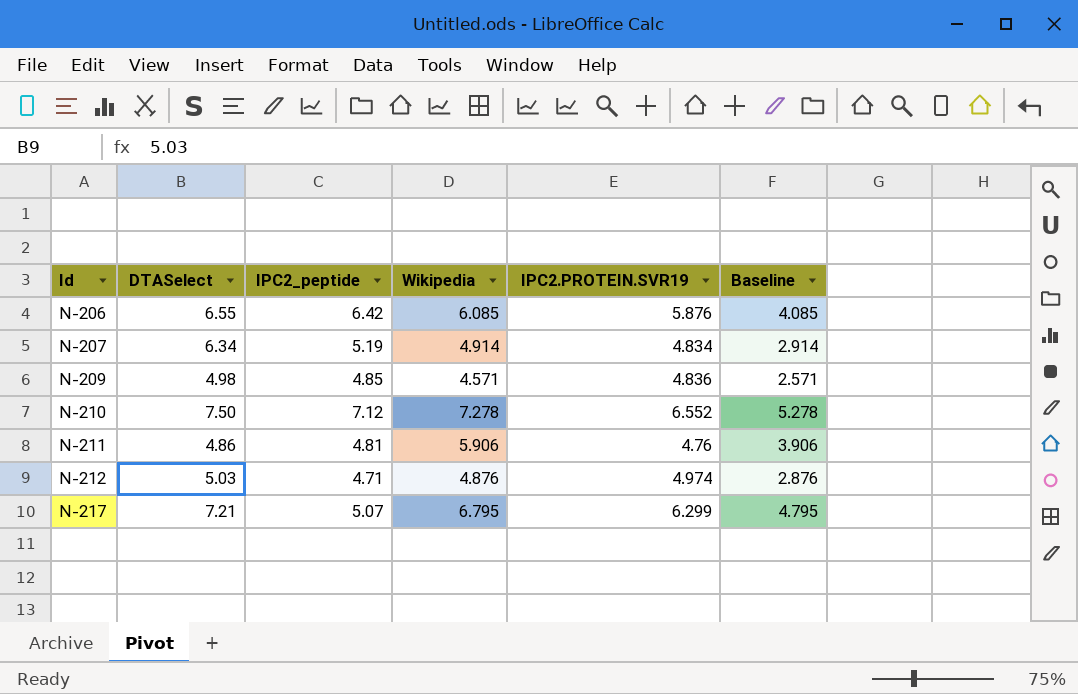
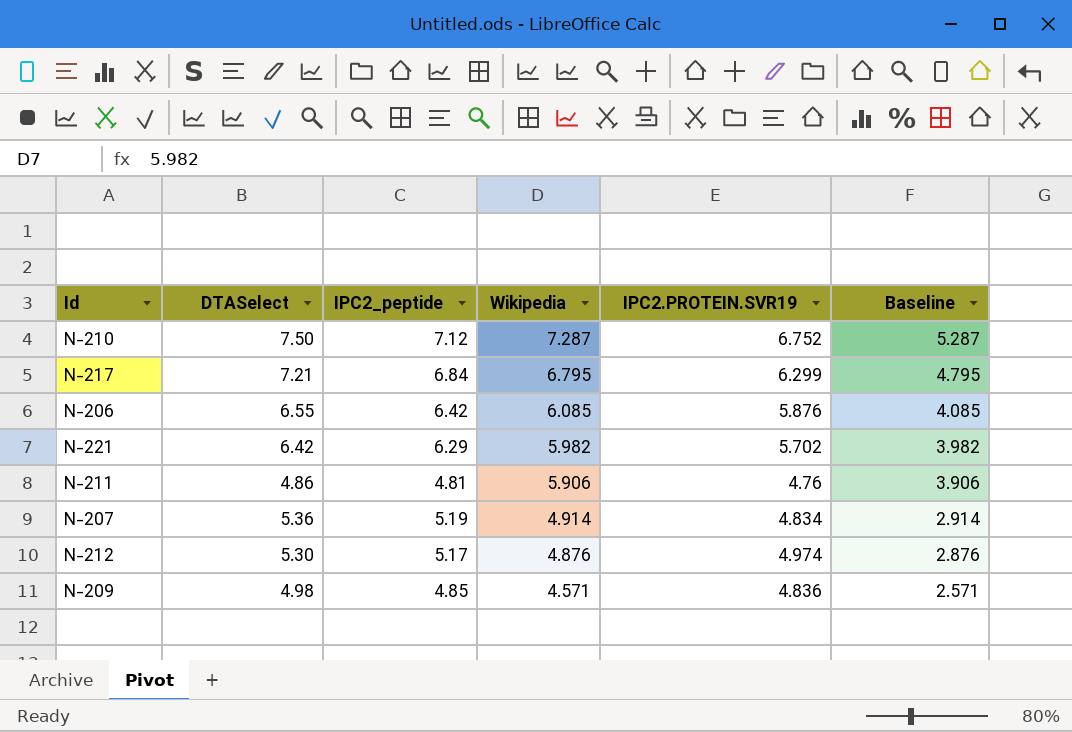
row order: Id ascending -> Wikipedia descending
N-210 | Wikipedia: 7.278 -> 7.287
N-210 | IPC2.PROTEIN.SVR19: 6.552 -> 6.752
N-210 | Baseline: 5.278 -> 5.287
N-217 | IPC2_peptide: 5.07 -> 6.84
row N-221: none -> 6.42 | 6.29 | 5.982 | 5.702 | 3.982
N-207 | DTASelect: 6.34 -> 5.36
N-212 | DTASelect: 5.03 -> 5.30
N-212 | IPC2_peptide: 4.71 -> 5.17

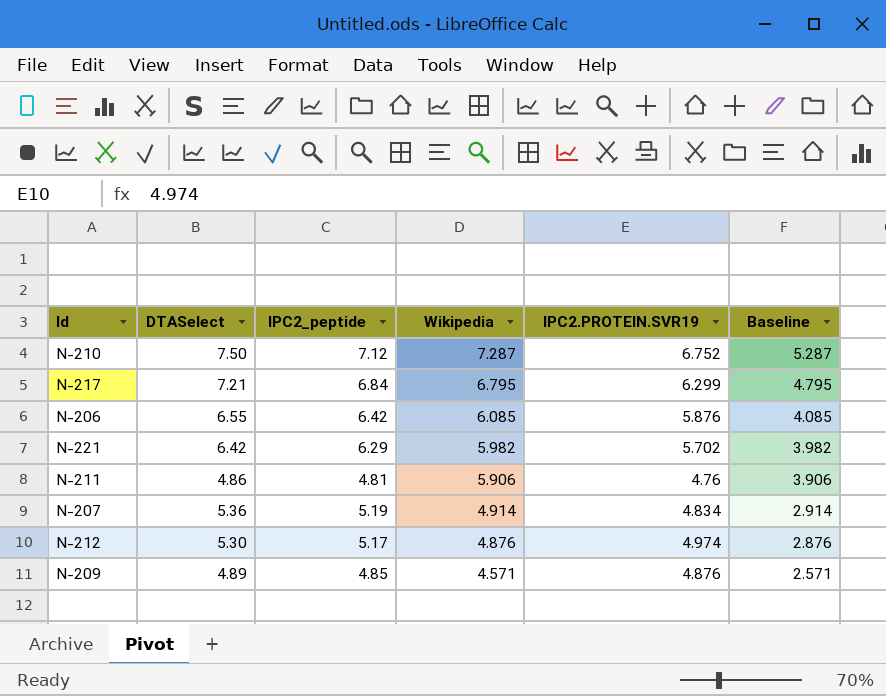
N-209 | DTASelect: 4.98 -> 4.89
N-209 | IPC2.PROTEIN.SVR19: 4.836 -> 4.876

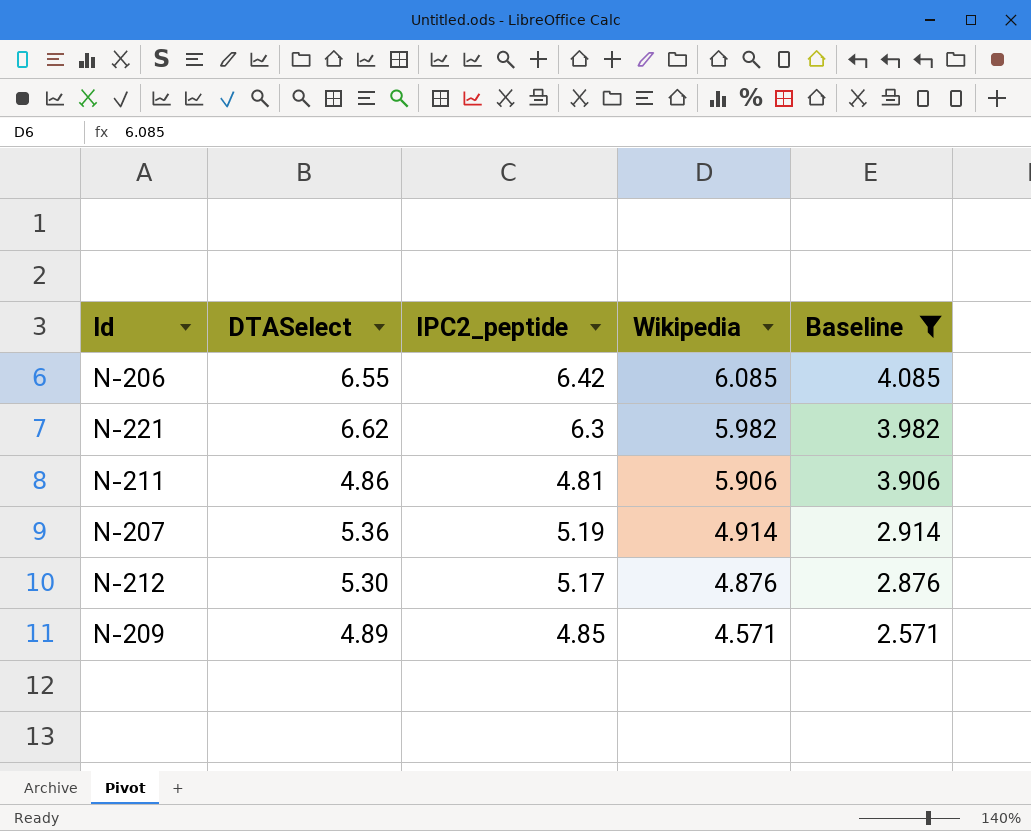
filter: none -> Baseline <= 4.085
column IPC2.PROTEIN.SVR19 | position: 5 -> none
N-221 | DTASelect: 6.42 -> 6.62
N-221 | IPC2_peptide: 6.29 -> 6.3

